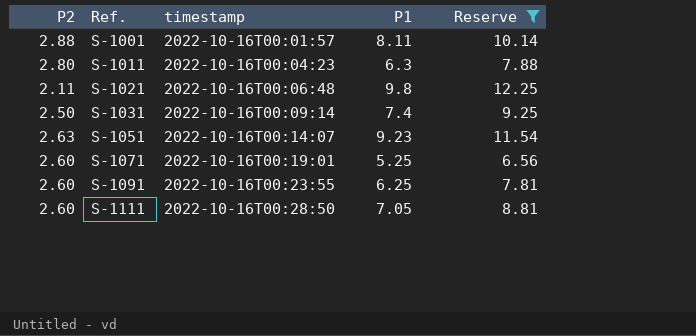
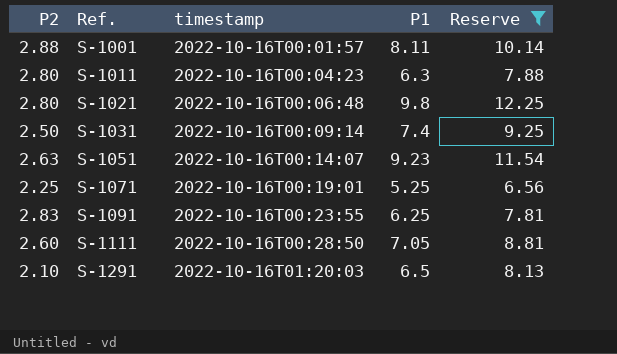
S-1021 | P2: 2.11 -> 2.80
S-1071 | P2: 2.60 -> 2.25
S-1091 | P2: 2.60 -> 2.83
row S-1291: none -> 2.10 | 2022-10-16T01:20:03 | 6.5 | 8.13

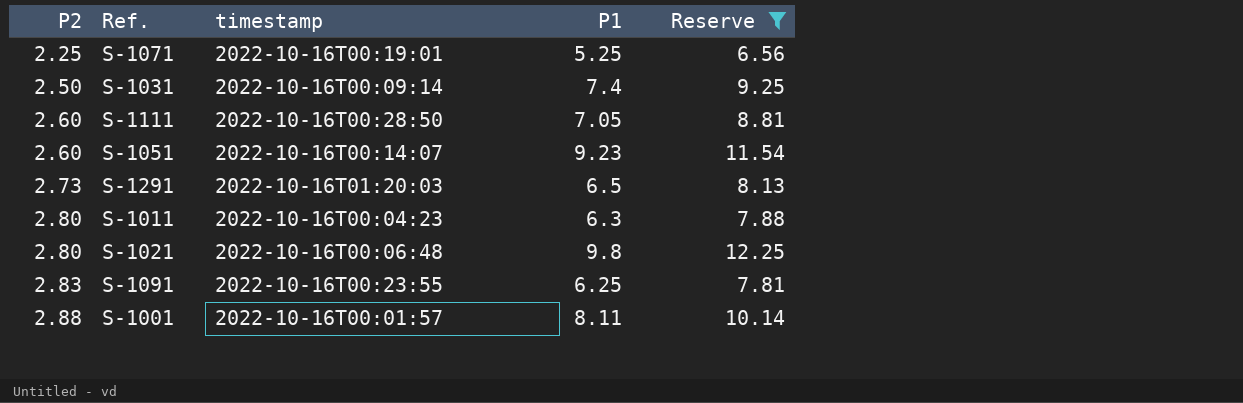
row order: Ref. ascending -> P2 ascending
S-1051 | P2: 2.63 -> 2.60
S-1291 | P2: 2.10 -> 2.73

